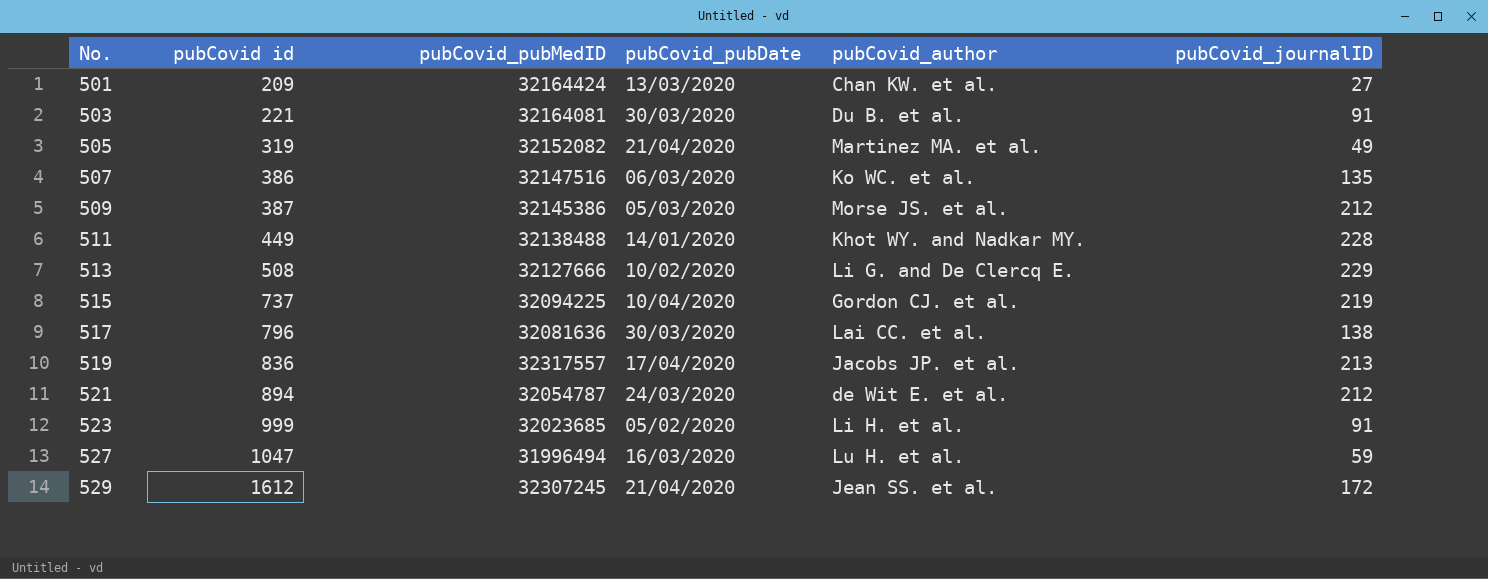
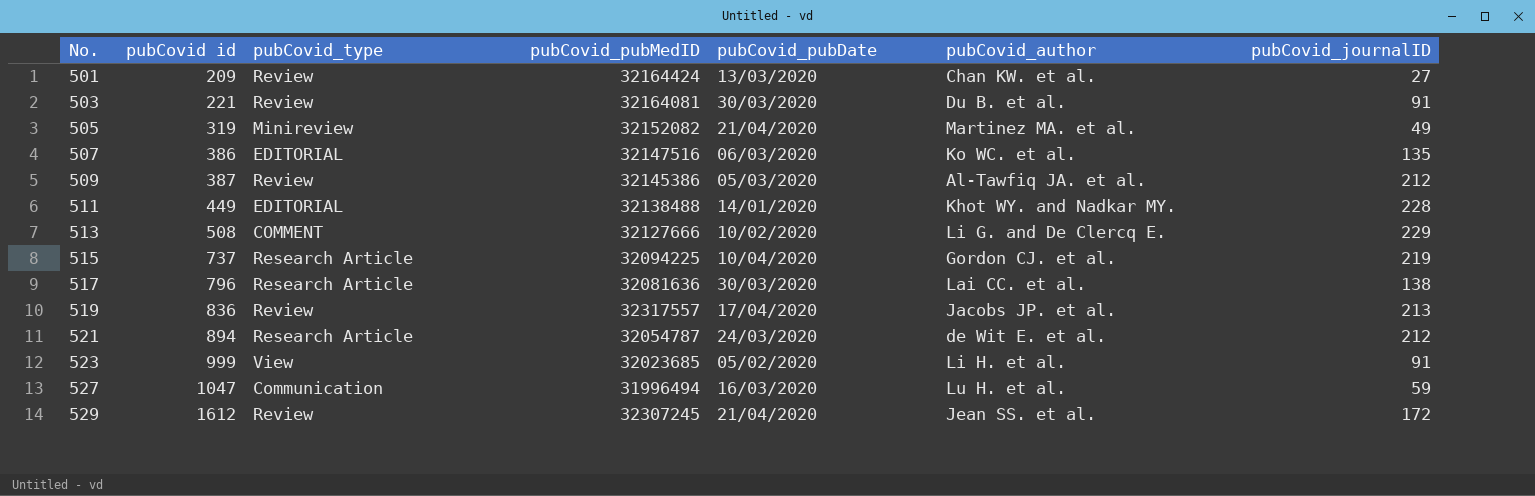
column pubCovid_type | position: none -> 3
509 | pubCovid_author: Morse JS. et al. -> Al-Tawfiq JA. et al.

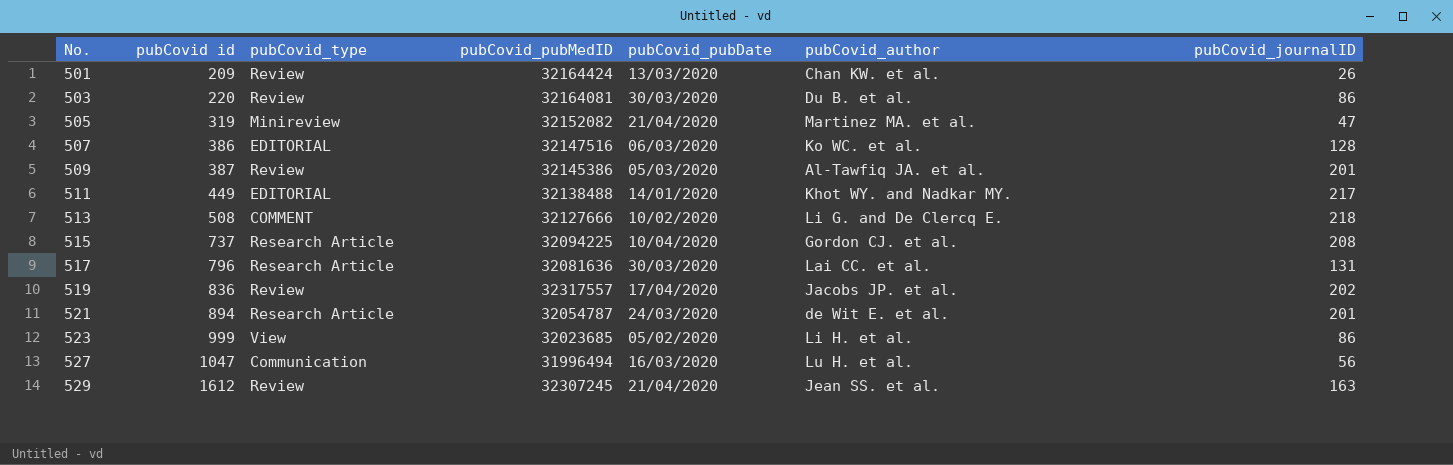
501 | pubCovid_journalID: 27 -> 26
503 | pubCovid id: 221 -> 220
503 | pubCovid_journalID: 91 -> 86
505 | pubCovid_journalID: 49 -> 47
507 | pubCovid_journalID: 135 -> 128
509 | pubCovid_journalID: 212 -> 201
511 | pubCovid_journalID: 228 -> 217
513 | pubCovid_journalID: 229 -> 218
515 | pubCovid_journalID: 219 -> 208
517 | pubCovid_journalID: 138 -> 131
519 | pubCovid_journalID: 213 -> 202
521 | pubCovid_journalID: 212 -> 201
523 | pubCovid_journalID: 91 -> 86
527 | pubCovid_journalID: 59 -> 56
529 | pubCovid_journalID: 172 -> 163

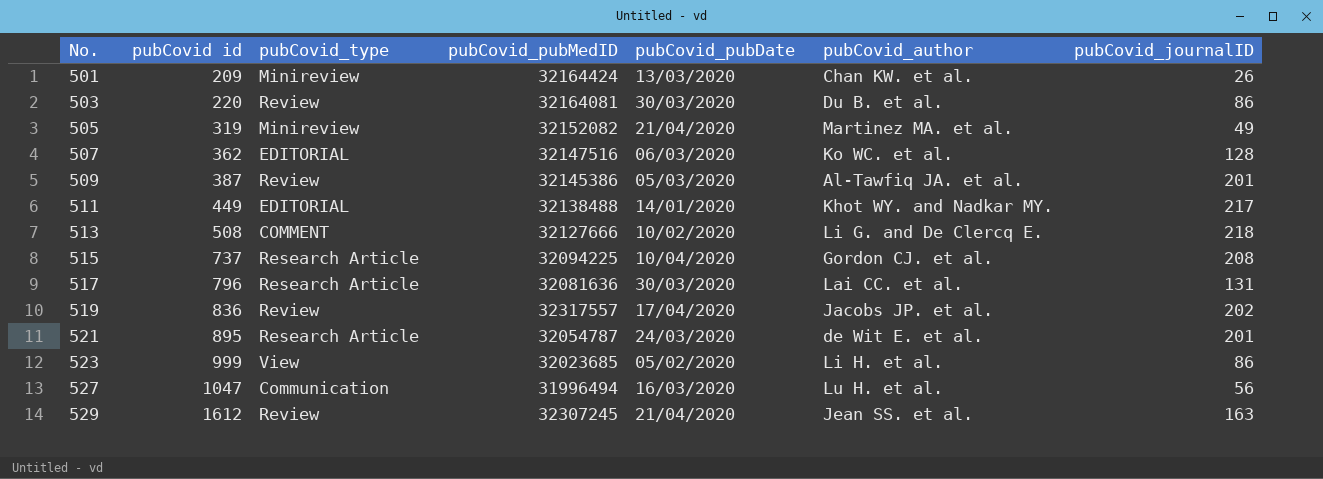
501 | pubCovid_type: Review -> Minireview
505 | pubCovid_journalID: 47 -> 49
507 | pubCovid id: 386 -> 362
521 | pubCovid id: 894 -> 895

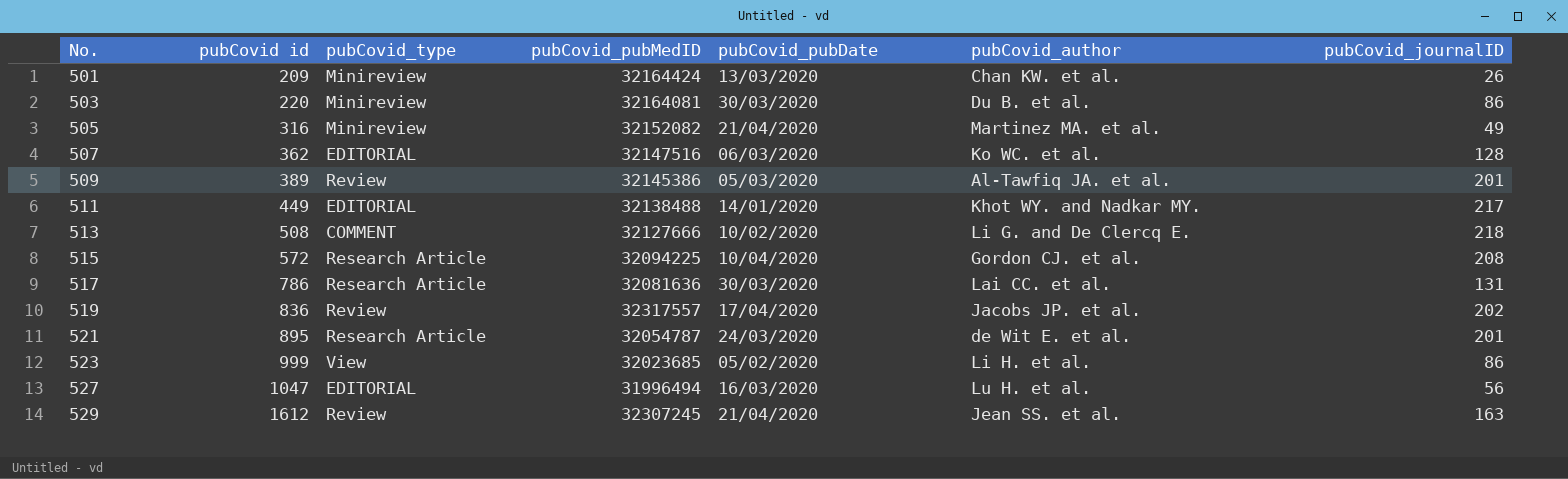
503 | pubCovid_type: Review -> Minireview
505 | pubCovid id: 319 -> 316
509 | pubCovid id: 387 -> 389
515 | pubCovid id: 737 -> 572
517 | pubCovid id: 796 -> 786
527 | pubCovid_type: Communication -> EDITORIAL

